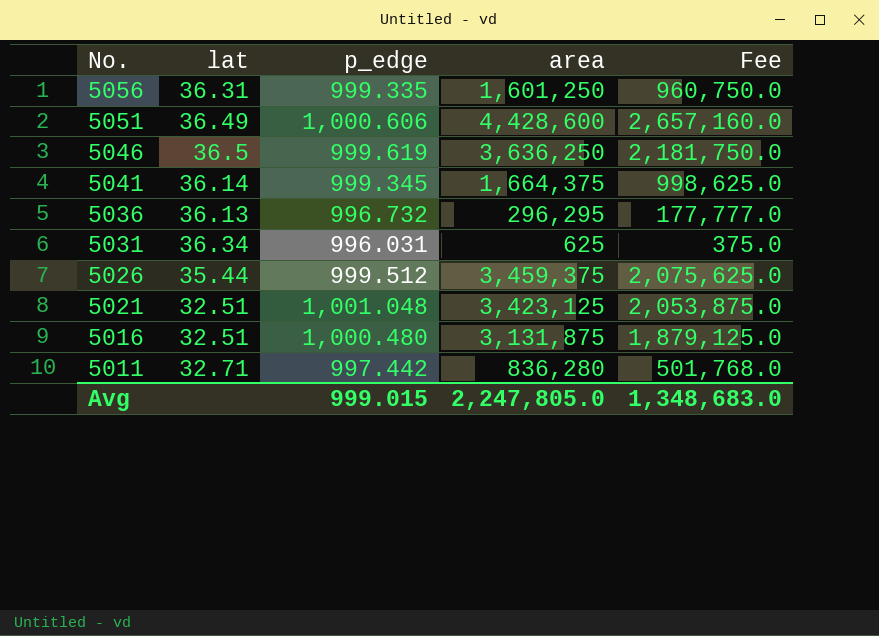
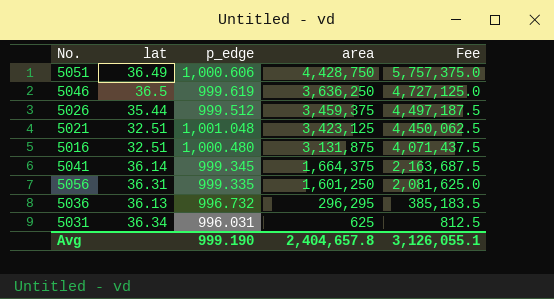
row order: No. descending -> area descending
column Fee | formula: [area] * 0.6 -> [area] * 1.3
row 5011: 32.71 | 997.442 | 836,280 | 501,768.0 -> none
5051 | area: 4,428,600 -> 4,428,750
Avg | p_edge: 999.015 -> 999.190
Avg | area: 2,247,805.0 -> 2,404,657.8
Avg | Fee: 1,348,683.0 -> 3,126,055.1

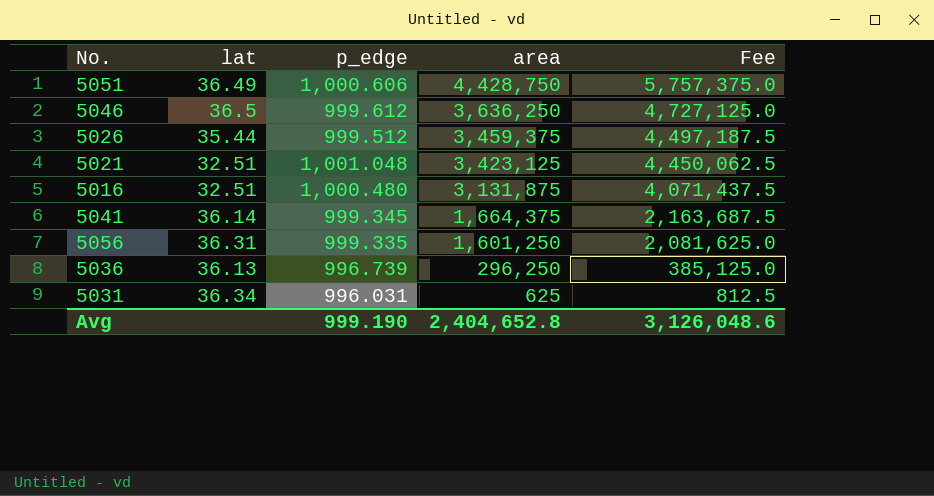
5046 | p_edge: 999.619 -> 999.612
5036 | p_edge: 996.732 -> 996.739
5036 | area: 296,295 -> 296,250
5036 | Fee: 385,183.5 -> 385,125.0
Avg | area: 2,404,657.8 -> 2,404,652.8
Avg | Fee: 3,126,055.1 -> 3,126,048.6

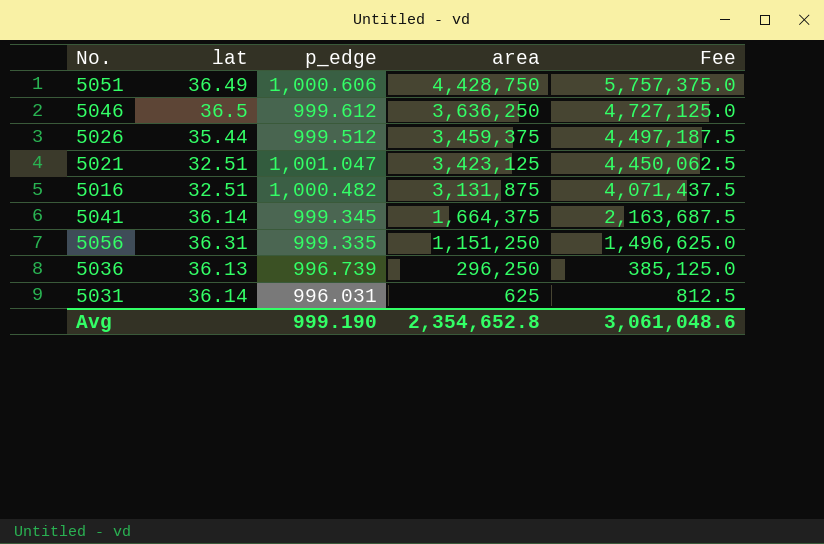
5021 | p_edge: 1,001.048 -> 1,001.047
5016 | p_edge: 1,000.480 -> 1,000.482
5056 | area: 1,601,250 -> 1,151,250
5056 | Fee: 2,081,625.0 -> 1,496,625.0
5031 | lat: 36.34 -> 36.14
Avg | area: 2,404,652.8 -> 2,354,652.8
Avg | Fee: 3,126,048.6 -> 3,061,048.6

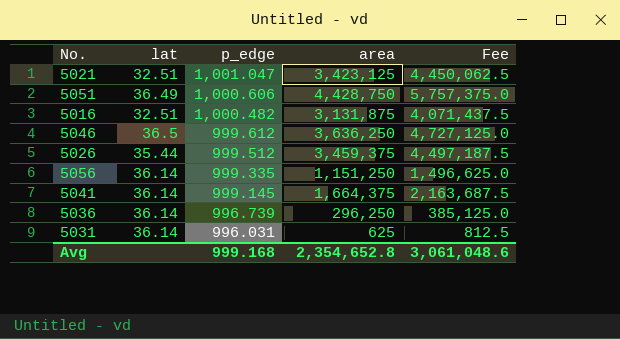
row order: area descending -> p_edge descending
5056 | lat: 36.31 -> 36.14
5041 | p_edge: 999.345 -> 999.145
5036 | lat: 36.13 -> 36.14
Avg | p_edge: 999.190 -> 999.168

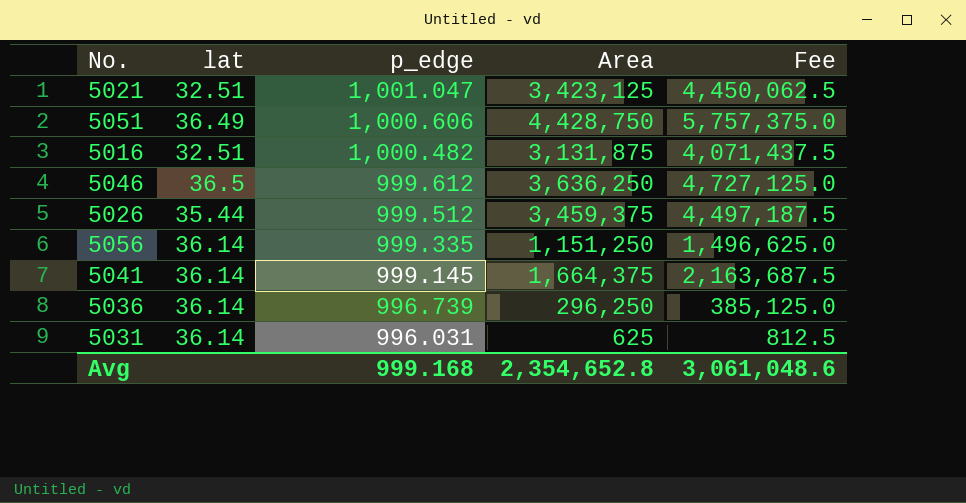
column name: area -> Area

